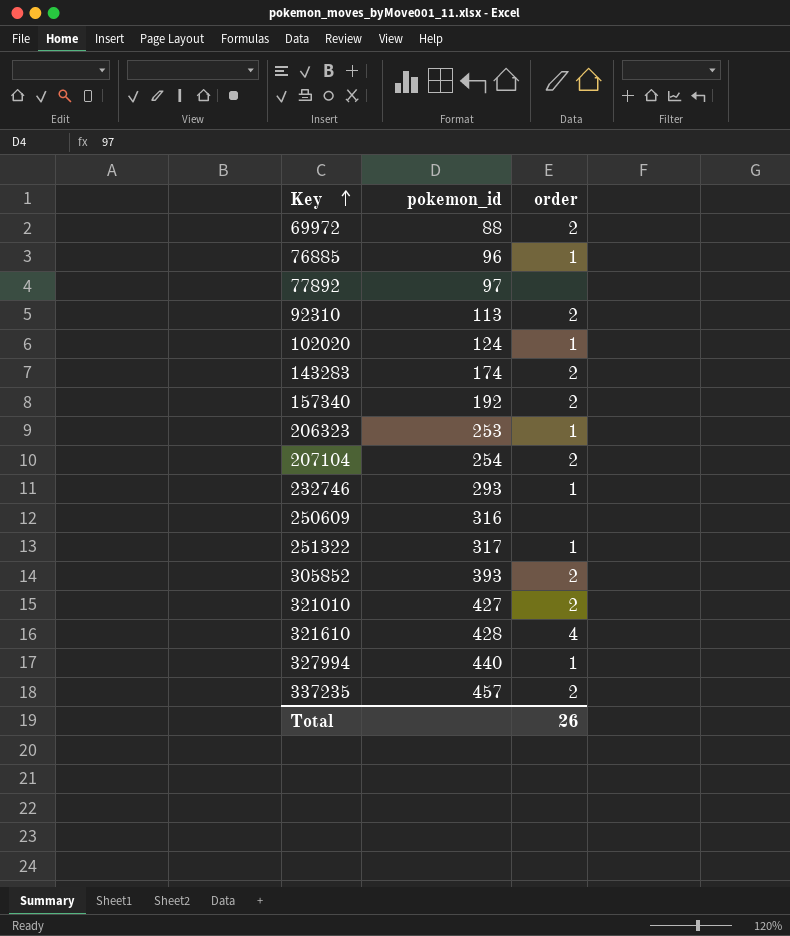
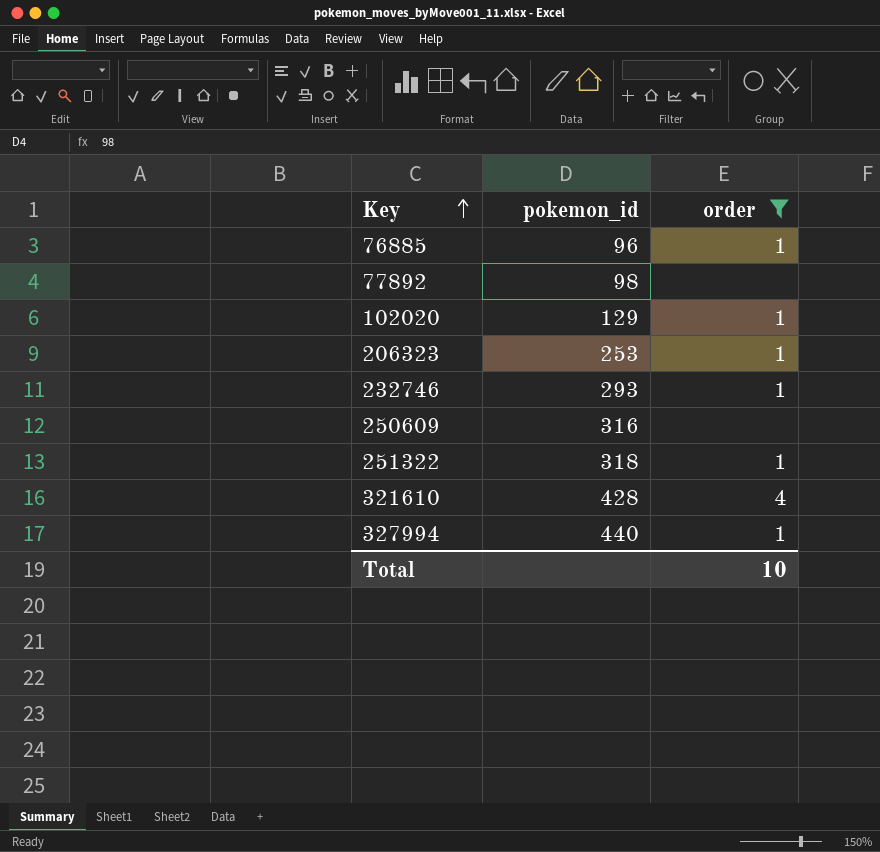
filter: none -> order != 2
77892 | pokemon_id: 97 -> 98
102020 | pokemon_id: 124 -> 129
251322 | pokemon_id: 317 -> 318
Total | order: 26 -> 10

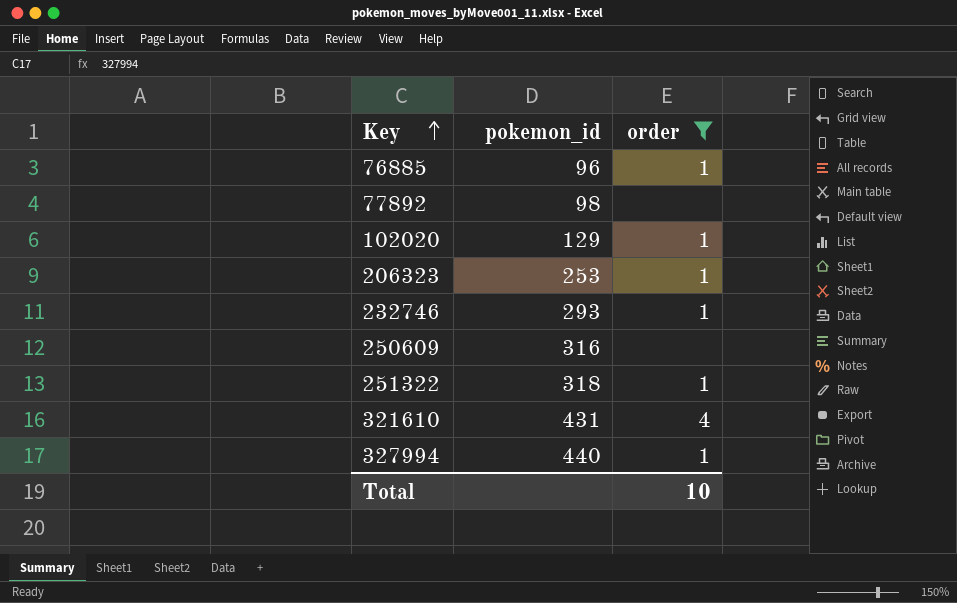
321610 | pokemon_id: 428 -> 431

